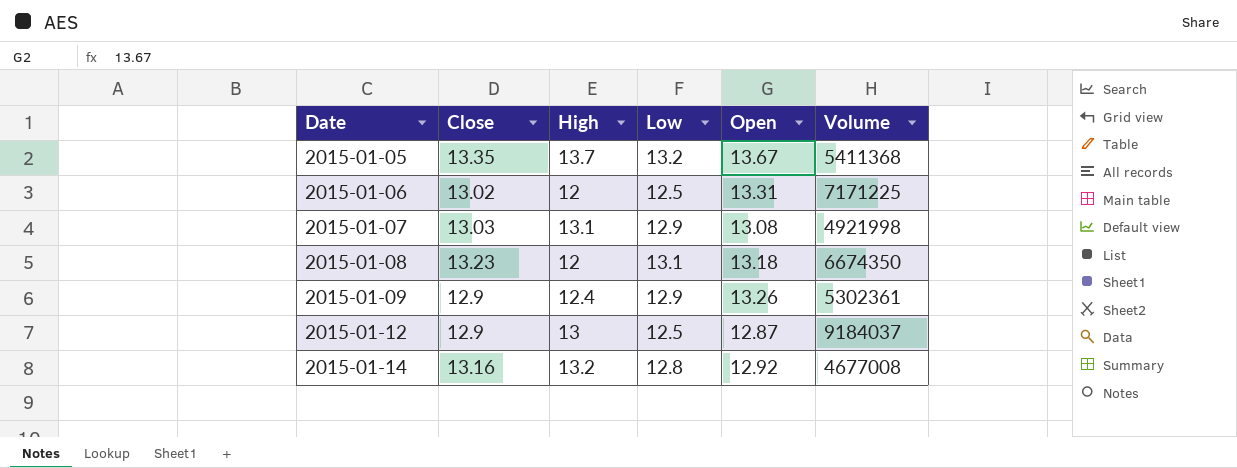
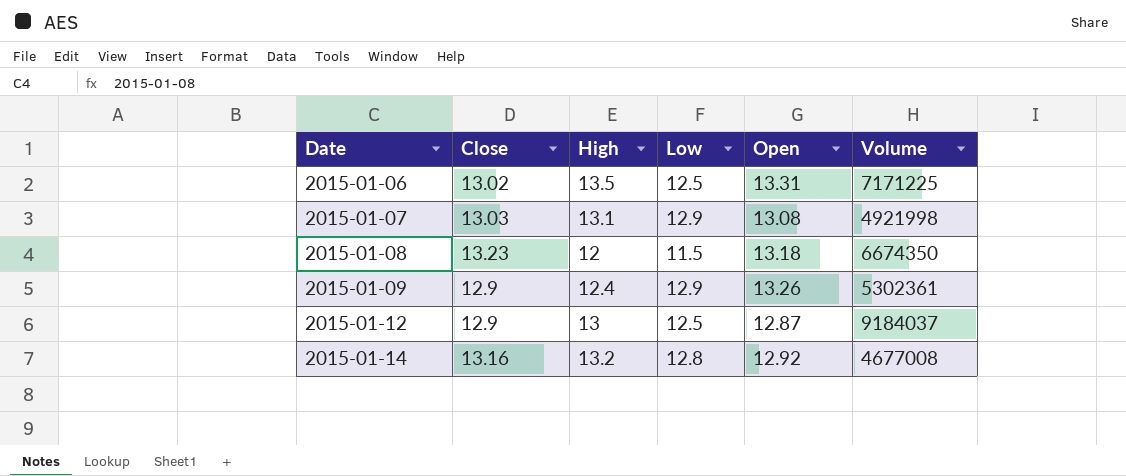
row 2015-01-05: 13.35 | 13.7 | 13.2 | 13.67 | 5411368 -> none
2015-01-06 | High: 12 -> 13.5
2015-01-08 | Low: 13.1 -> 11.5

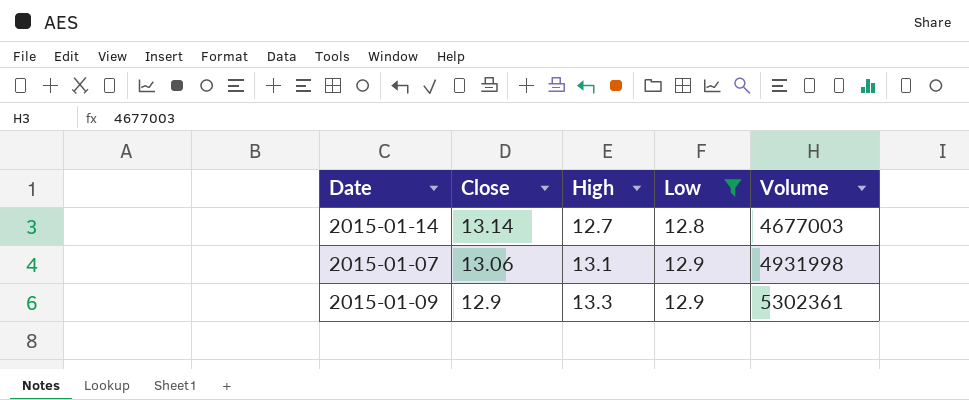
filter: none -> Low >= 12.8
row order: Date ascending -> Close descending
column Open | position: 5 -> none
2015-01-14 | Close: 13.16 -> 13.14
2015-01-14 | High: 13.2 -> 12.7
2015-01-14 | Volume: 4677008 -> 4677003
2015-01-07 | Close: 13.03 -> 13.06
2015-01-07 | Volume: 4921998 -> 4931998
2015-01-09 | High: 12.4 -> 13.3

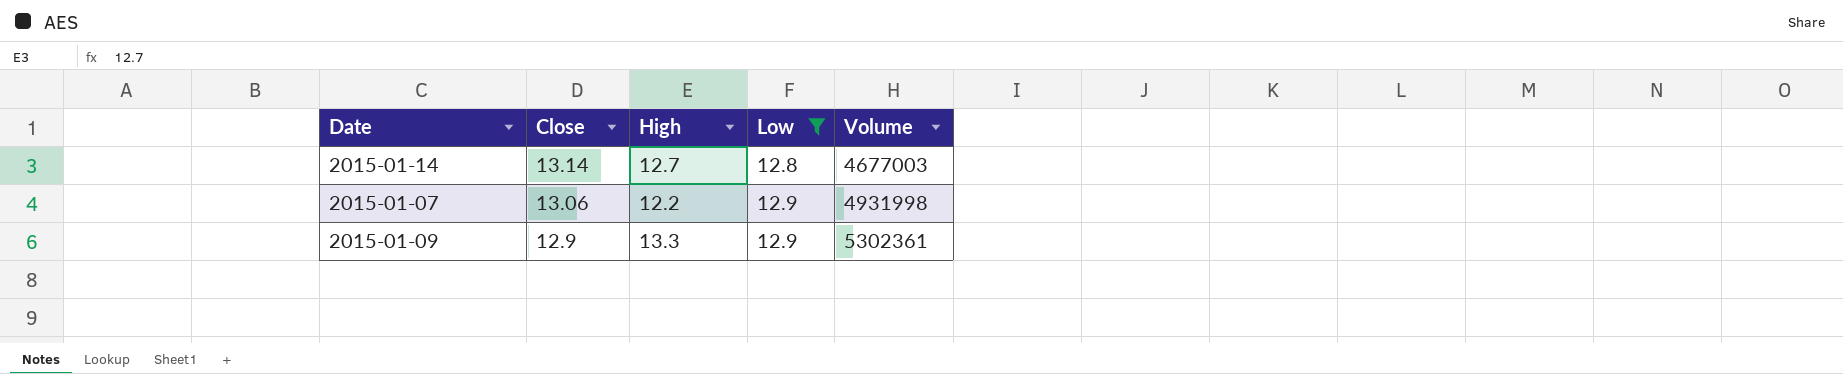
2015-01-07 | High: 13.1 -> 12.2

